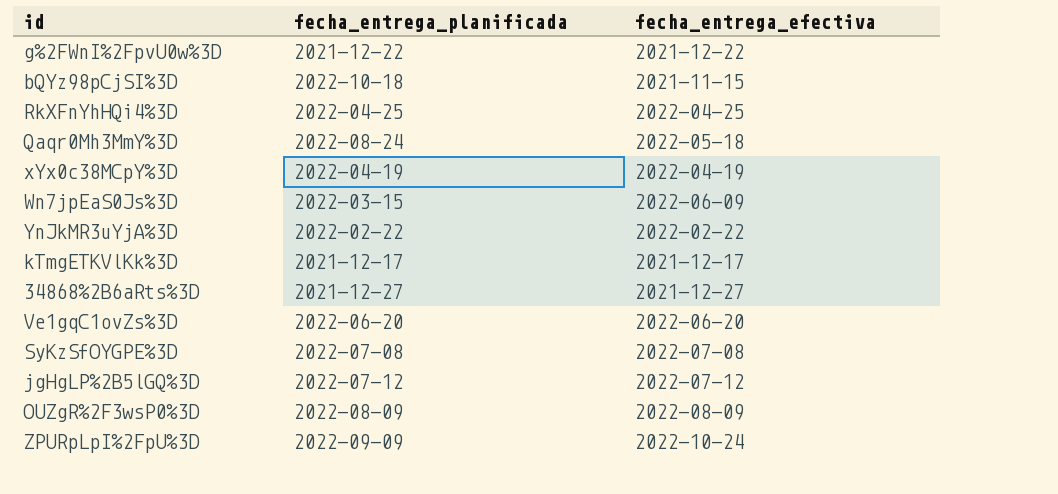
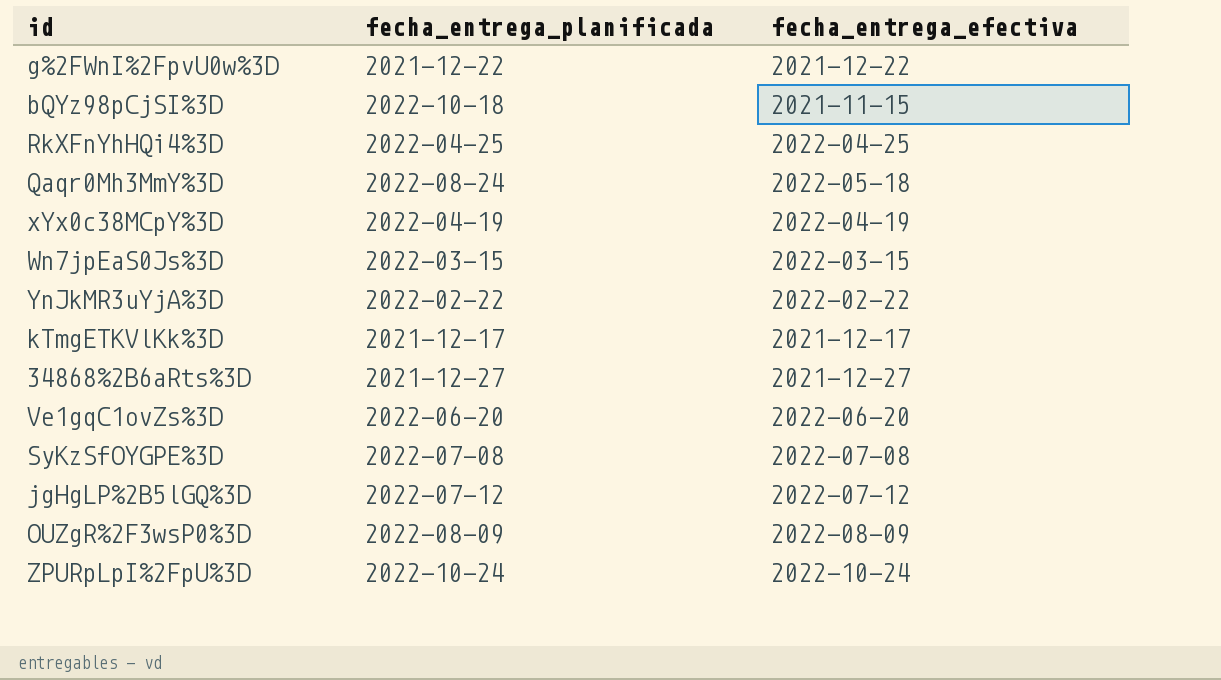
Wn7jpEaS0Js%3D | fecha_entrega_efectiva: 2022-06-09 -> 2022-03-15
ZPURpLpI%2FpU%3D | fecha_entrega_planificada: 2022-09-09 -> 2022-10-24

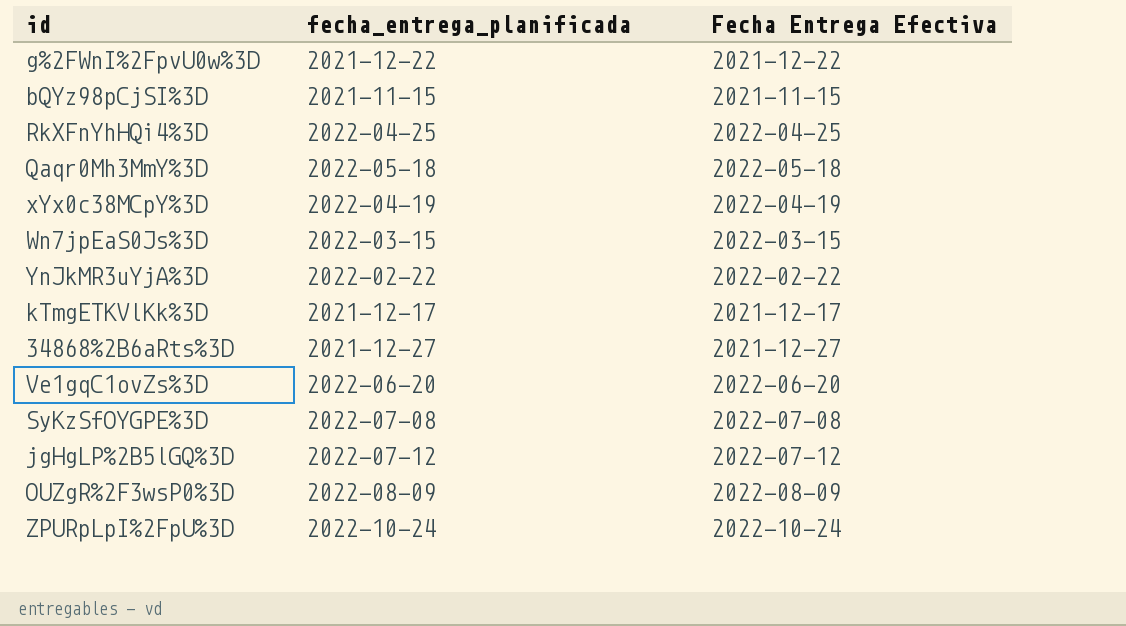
column name: fecha_entrega_efectiva -> Fecha Entrega Efectiva
bQYz98pCjSI%3D | fecha_entrega_planificada: 2022-10-18 -> 2021-11-15
Qaqr0Mh3MmY%3D | fecha_entrega_planificada: 2022-08-24 -> 2022-05-18

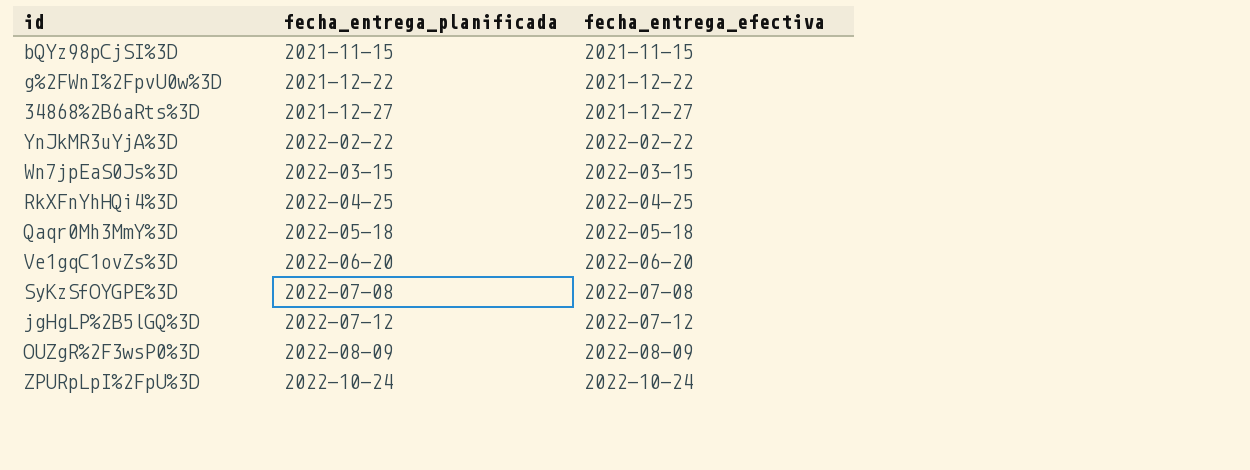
row order: none -> fecha_entrega_planificada ascending
column name: Fecha Entrega Efectiva -> fecha_entrega_efectiva
row xYx0c38MCpY%3D: 2022-04-19 | 2022-04-19 -> none
row kTmgETKVlKk%3D: 2021-12-17 | 2021-12-17 -> none

